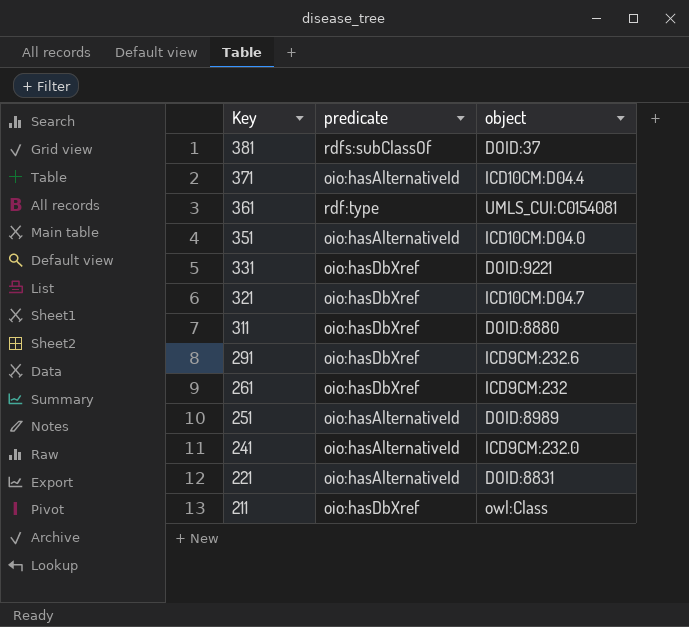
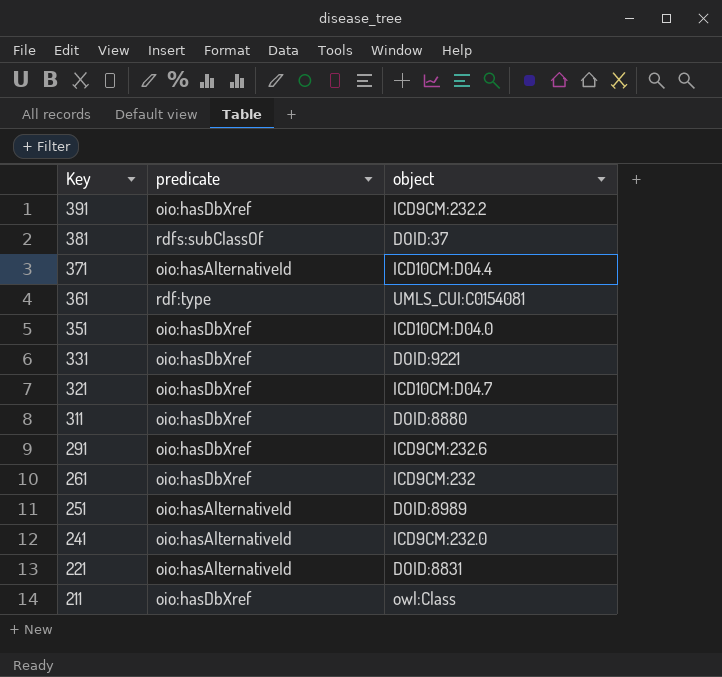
row 391: none -> oio:hasDbXref | ICD9CM:232.2
351 | predicate: oio:hasAlternativeId -> oio:hasDbXref

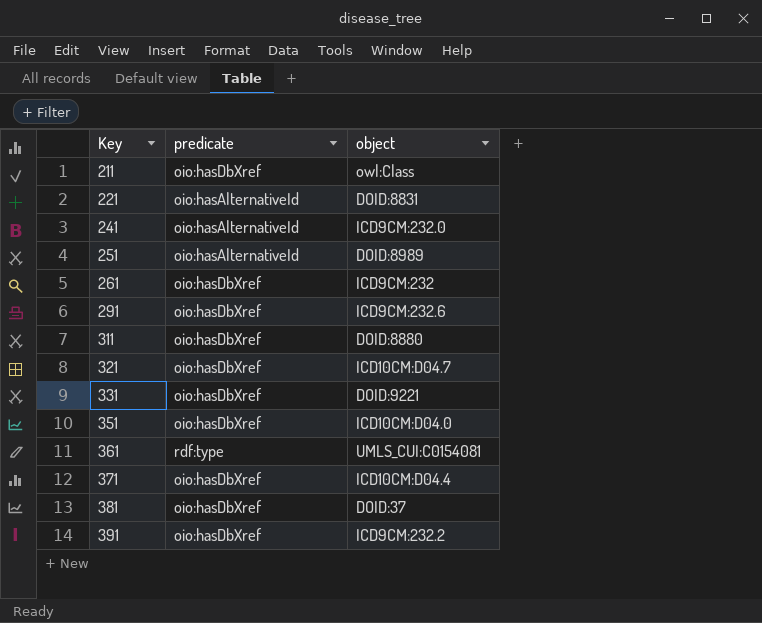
row order: Key descending -> Key ascending
371 | predicate: oio:hasAlternativeId -> oio:hasDbXref
381 | predicate: rdfs:subClassOf -> oio:hasDbXref

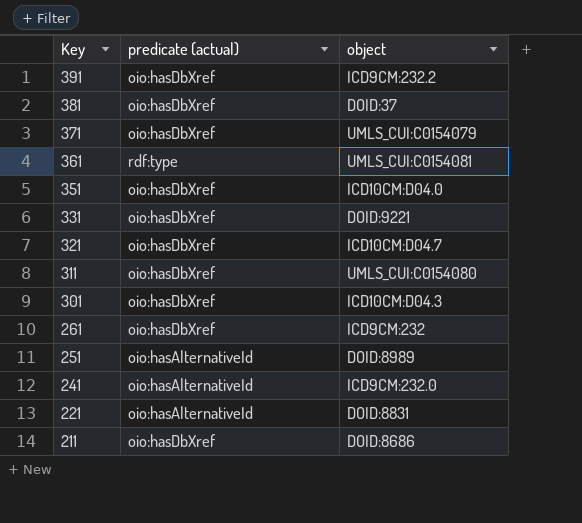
row order: Key ascending -> Key descending
column name: predicate -> predicate (actual)
row 291: oio:hasDbXref | ICD9CM:232.6 -> none
371 | object: ICD10CM:D04.4 -> UMLS_CUI:C0154079
311 | object: DOID:8880 -> UMLS_CUI:C0154080
row 301: none -> oio:hasDbXref | ICD10CM:D04.3
211 | object: owl:Class -> DOID:8686

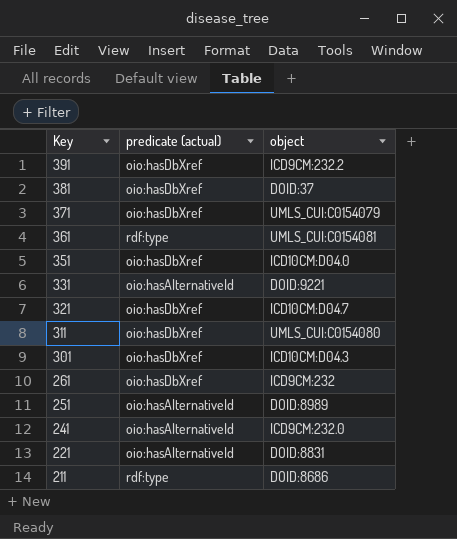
331 | predicate (actual): oio:hasDbXref -> oio:hasAlternativeId
211 | predicate (actual): oio:hasDbXref -> rdf:type

